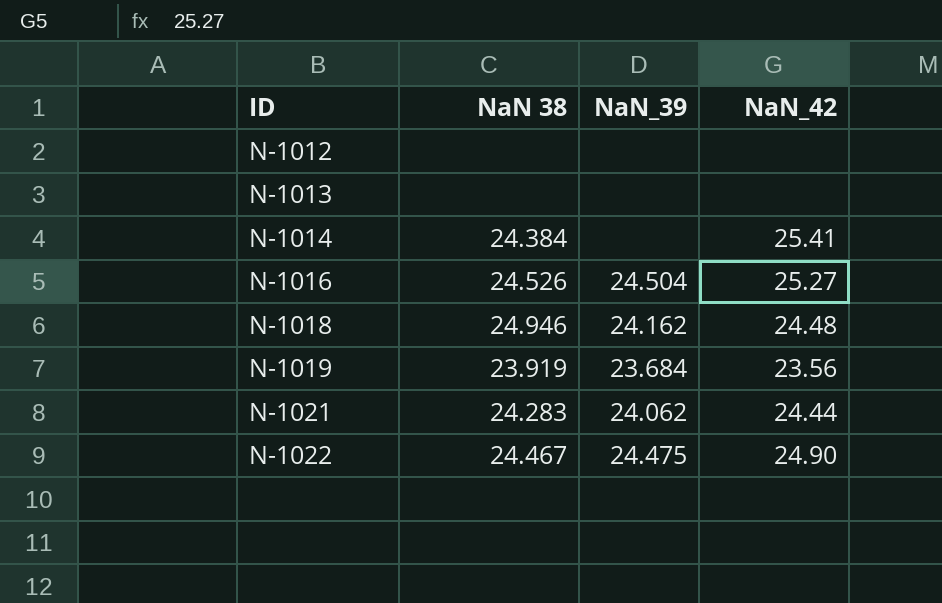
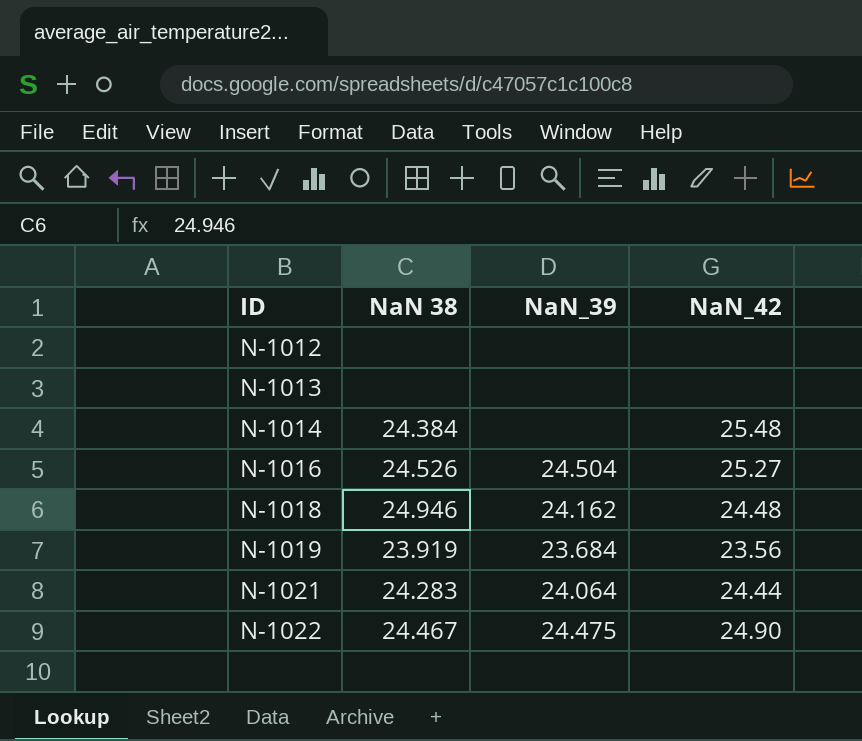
N-1014 | NaN_42: 25.41 -> 25.48
N-1021 | NaN_39: 24.062 -> 24.064

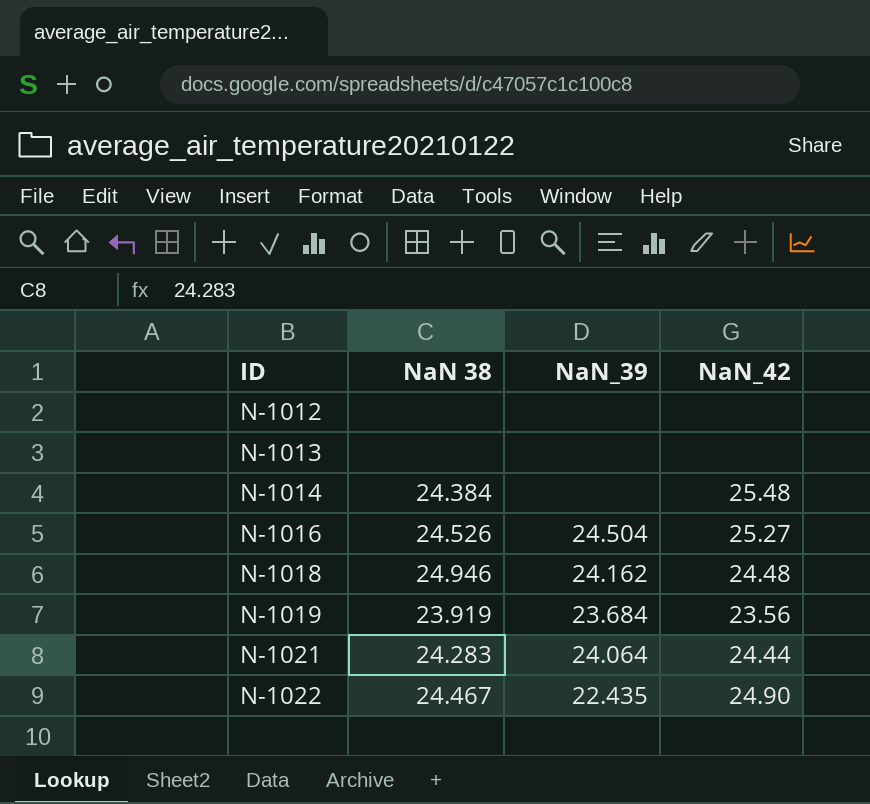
N-1022 | NaN_39: 24.475 -> 22.435

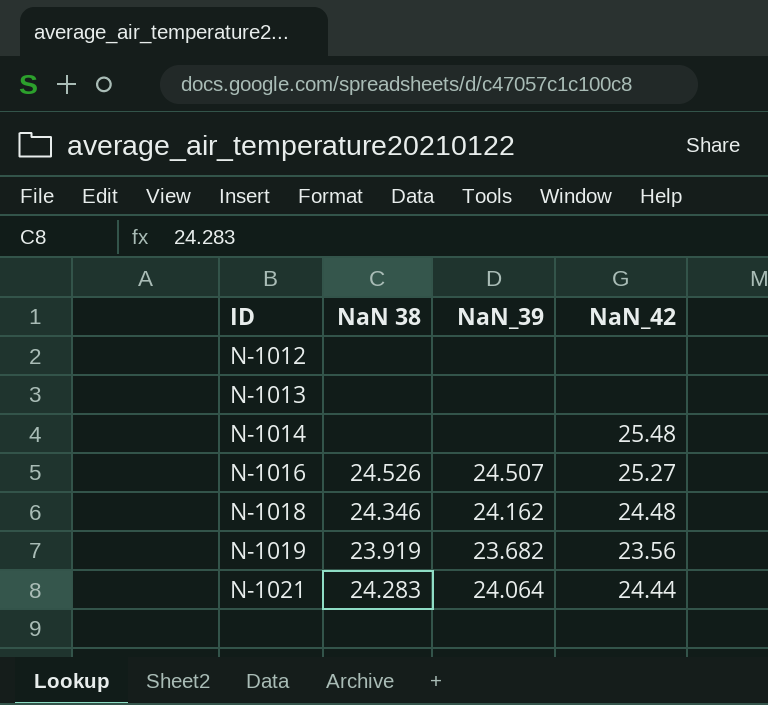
row N-1022: 24.467 | 22.435 | 24.90 -> none
N-1014 | NaN 38: 24.384 -> none
N-1016 | NaN_39: 24.504 -> 24.507
N-1018 | NaN 38: 24.946 -> 24.346
N-1019 | NaN_39: 23.684 -> 23.682

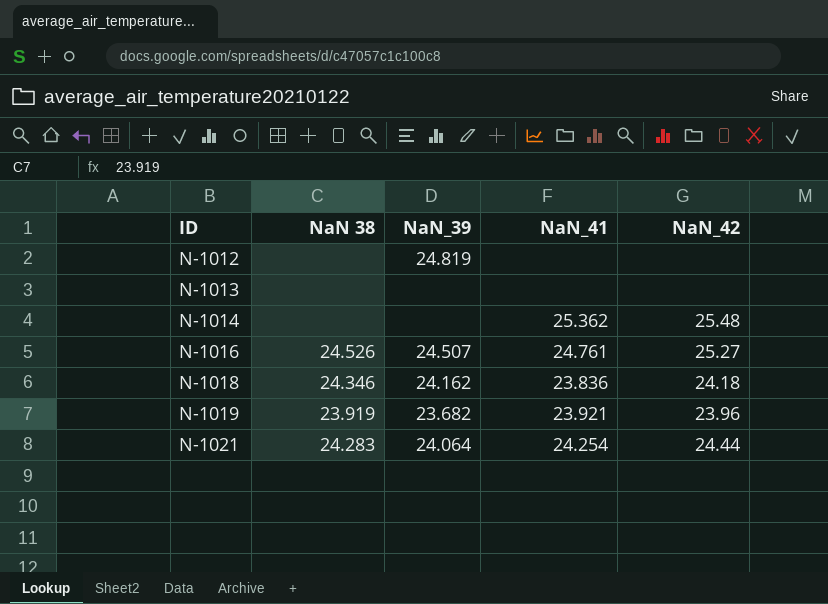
column NaN_41 | position: none -> 4
N-1012 | NaN_39: none -> 24.819
N-1018 | NaN_42: 24.48 -> 24.18
N-1019 | NaN_42: 23.56 -> 23.96

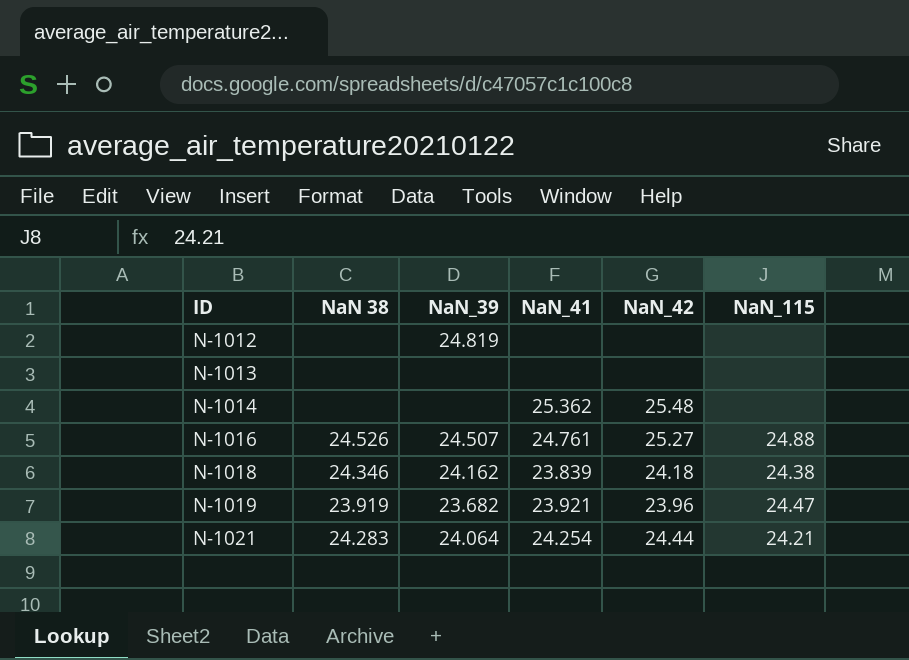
column NaN_115 | position: none -> 6
N-1018 | NaN_41: 23.836 -> 23.839

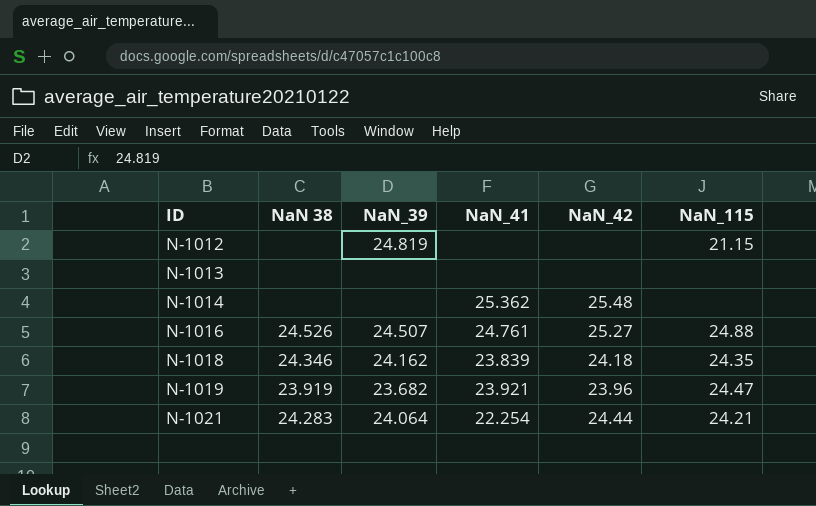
N-1012 | NaN_115: none -> 21.15
N-1018 | NaN_115: 24.38 -> 24.35
N-1021 | NaN_41: 24.254 -> 22.254

